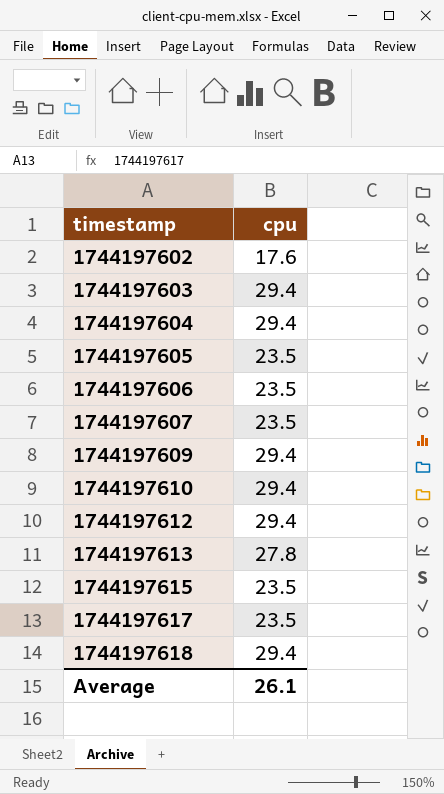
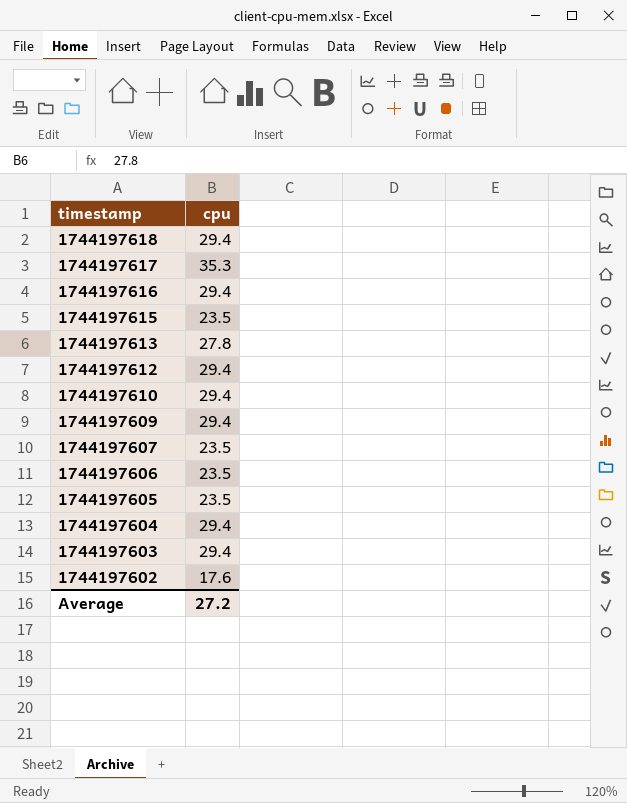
row order: timestamp ascending -> timestamp descending
1744197617 | cpu: 23.5 -> 35.3
row 1744197616: none -> 29.4
Average | cpu: 26.1 -> 27.2

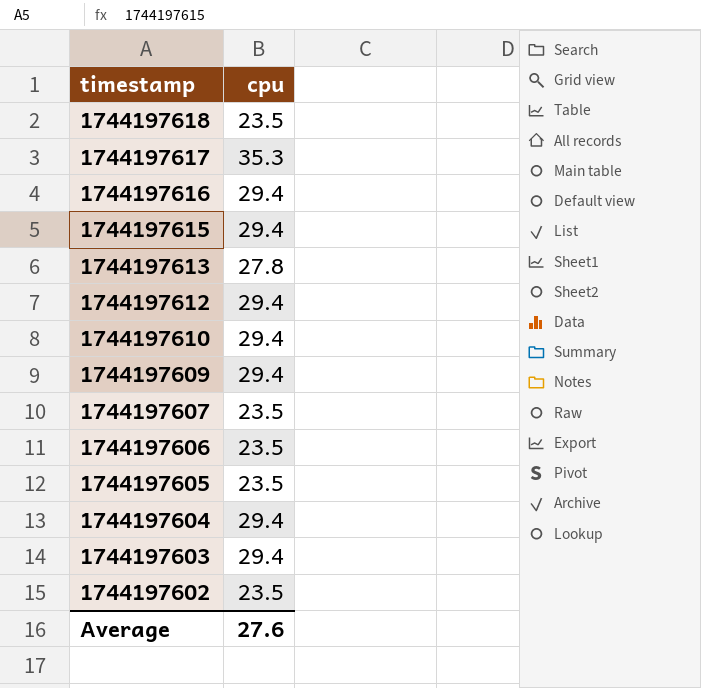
1744197618 | cpu: 29.4 -> 23.5
1744197615 | cpu: 23.5 -> 29.4
1744197602 | cpu: 17.6 -> 23.5
Average | cpu: 27.2 -> 27.6

